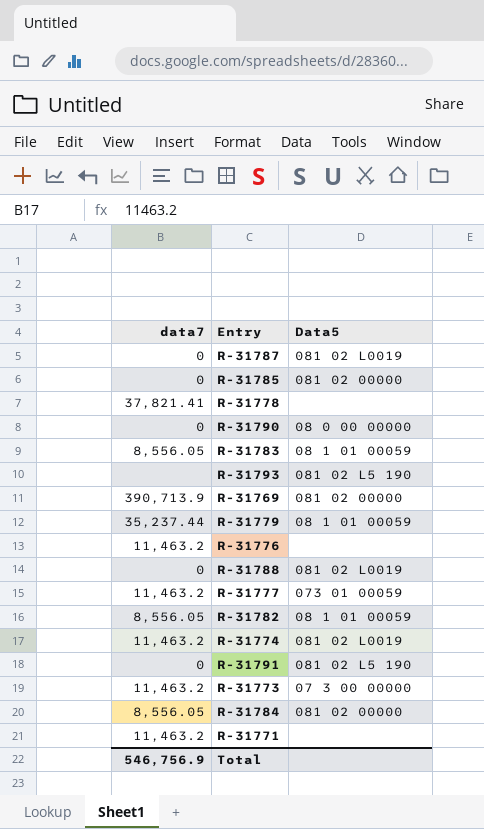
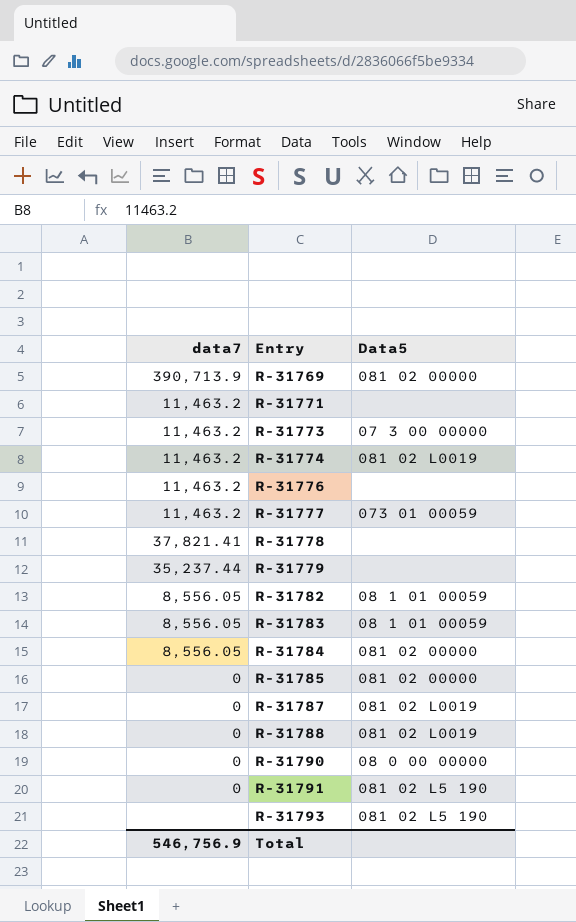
row order: none -> Entry ascending
R-31779 | Data5: 08 1 01 00059 -> none

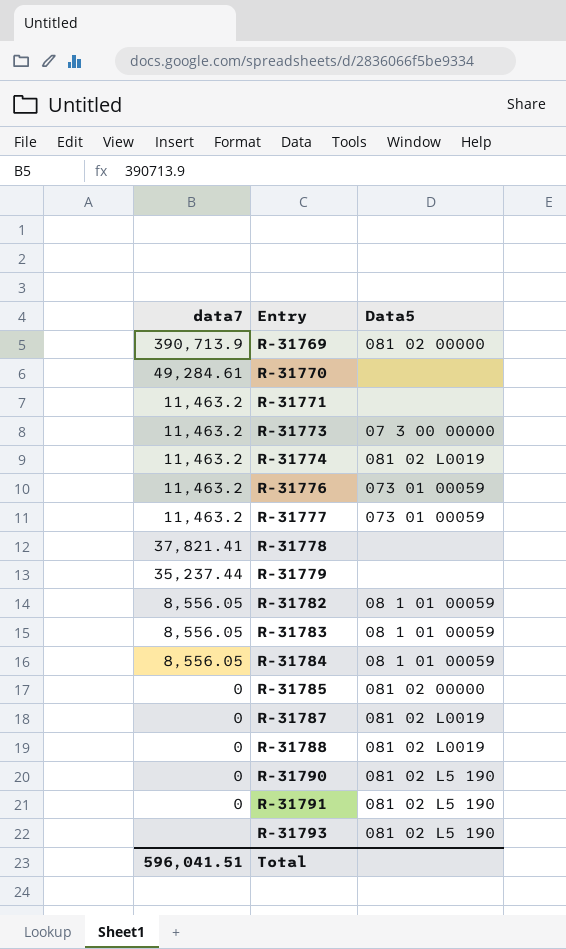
row R-31770: none -> 49,284.61 | none
R-31776 | Data5: none -> 073 01 00059
R-31784 | Data5: 081 02 00000 -> 08 1 01 00059
R-31790 | Data5: 08 0 00 00000 -> 081 02 L5 190
Total | data7: 546,756.9 -> 596,041.51

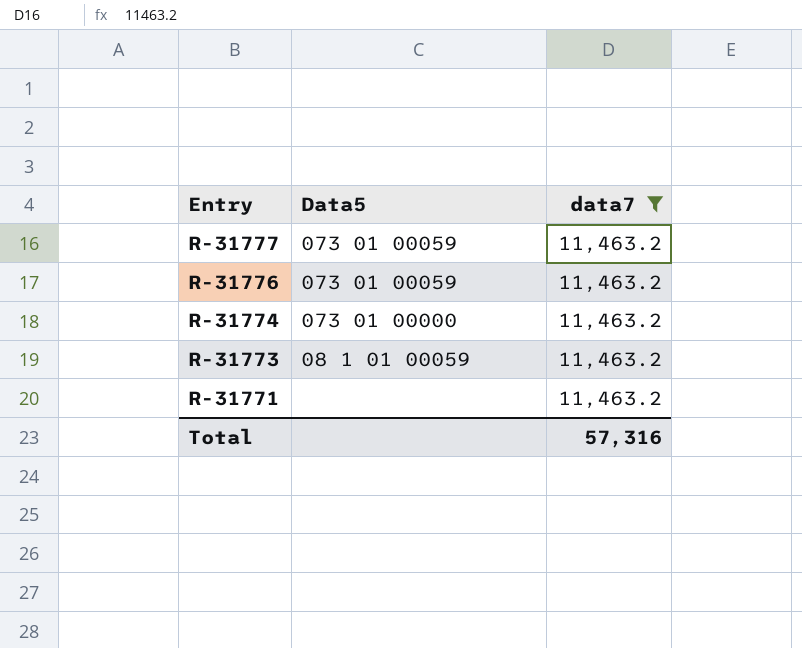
filter: none -> data7 = 11,463.2
row order: Entry ascending -> Entry descending
column data7 | position: 1 -> 3
R-31774 | Data5: 081 02 L0019 -> 073 01 00000
R-31773 | Data5: 07 3 00 00000 -> 08 1 01 00059
Total | data7: 596,041.51 -> 57,316

